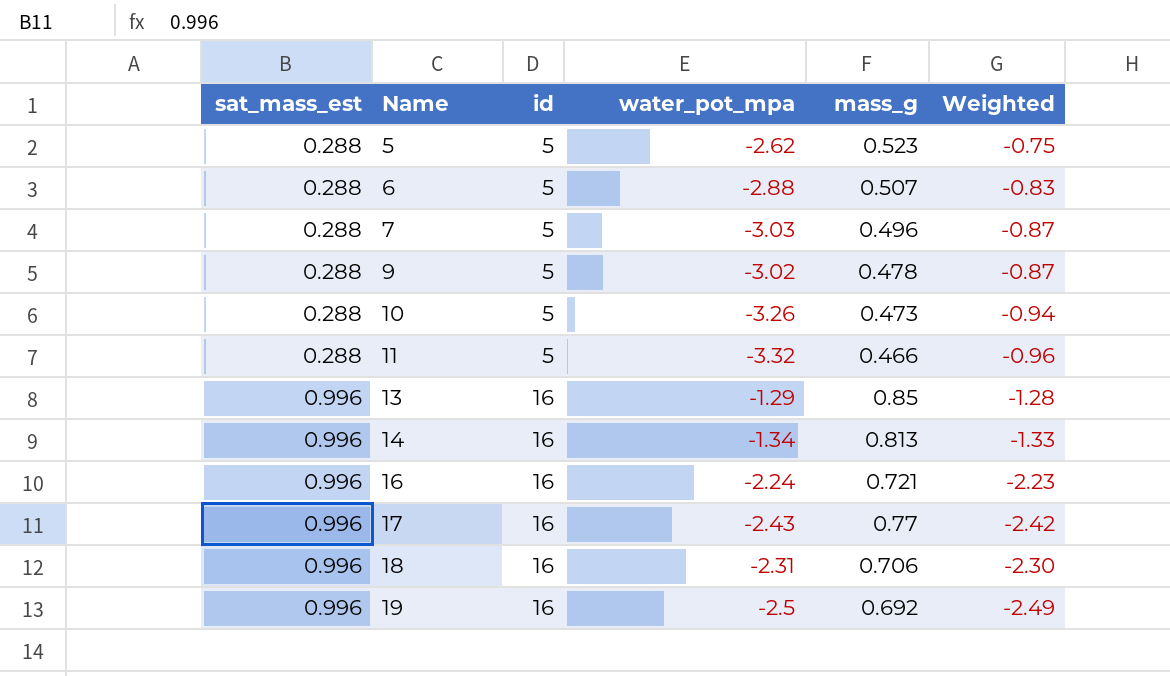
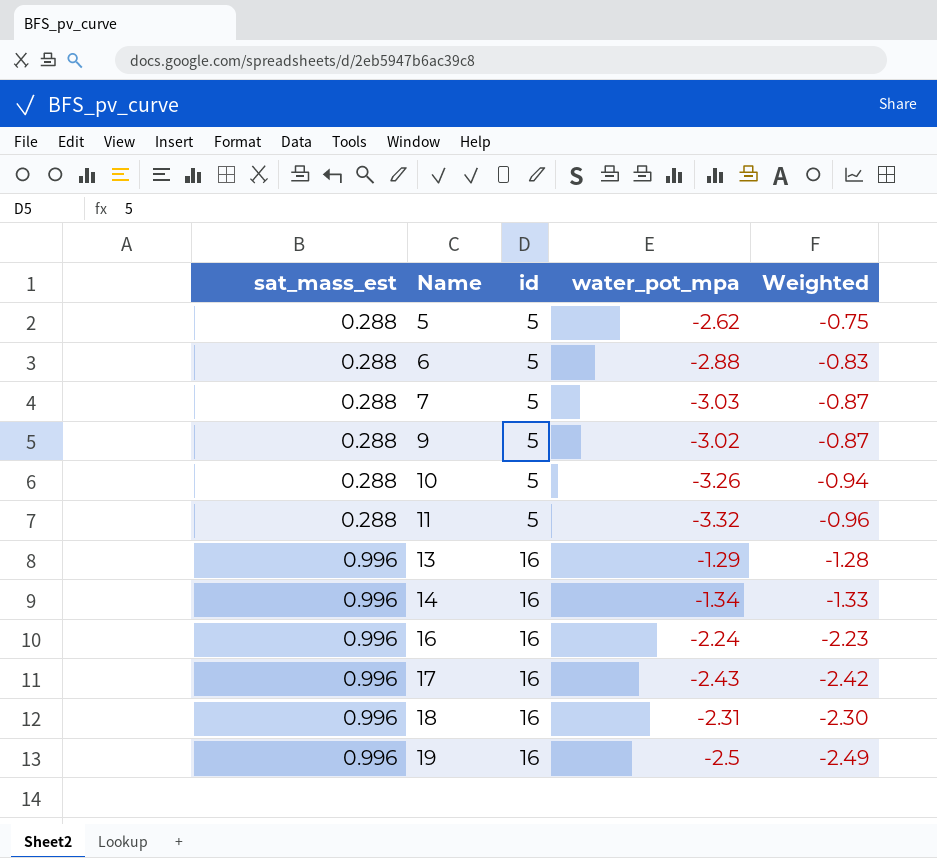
column mass_g | position: 5 -> none

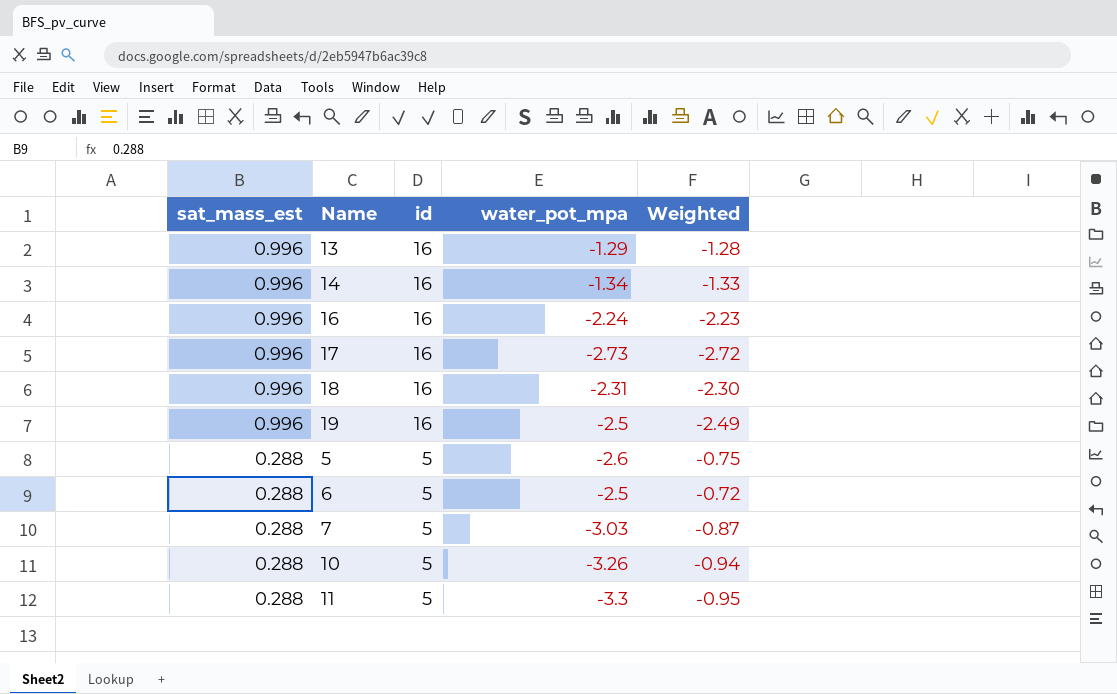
row order: sat_mass_est ascending -> sat_mass_est descending
row 9: 0.288 | 5 | -3.02 | -0.87 -> none
17 | water_pot_mpa: -2.43 -> -2.73
17 | Weighted: -2.42 -> -2.72
5 | water_pot_mpa: -2.62 -> -2.6
6 | water_pot_mpa: -2.88 -> -2.5
6 | Weighted: -0.83 -> -0.72
11 | water_pot_mpa: -3.32 -> -3.3
11 | Weighted: -0.96 -> -0.95

